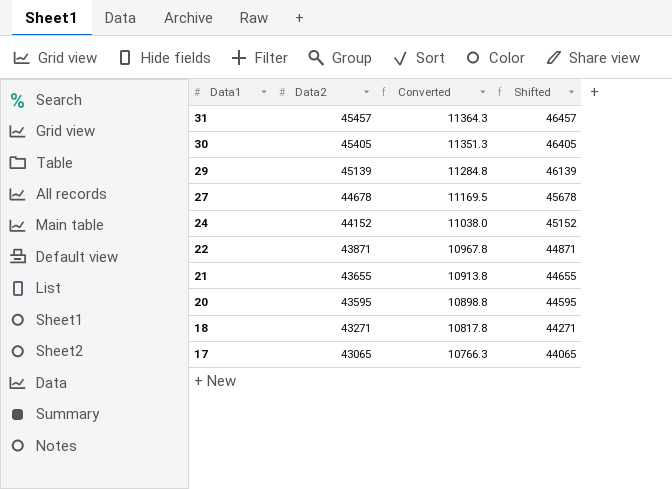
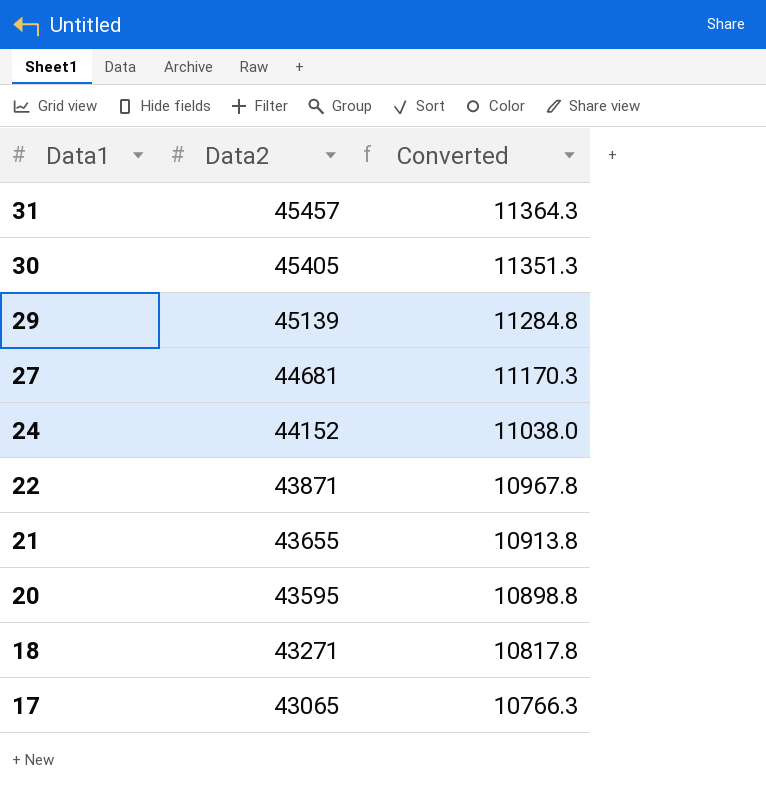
column Shifted | formula: [Data2] + 1000 -> none
27 | Data2: 44678 -> 44681
27 | Converted: 11169.5 -> 11170.3

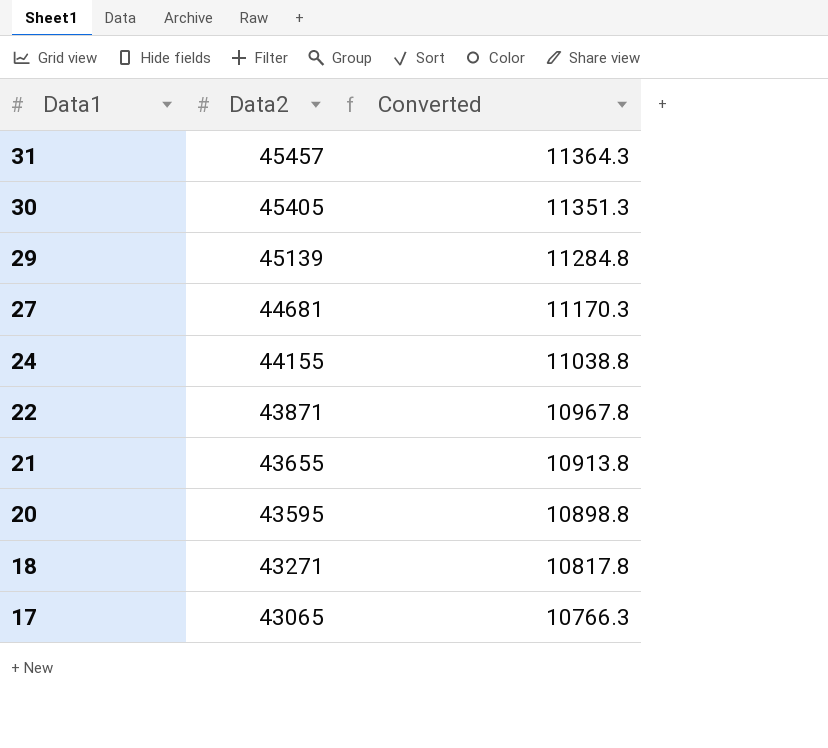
24 | Data2: 44152 -> 44155
24 | Converted: 11038.0 -> 11038.8

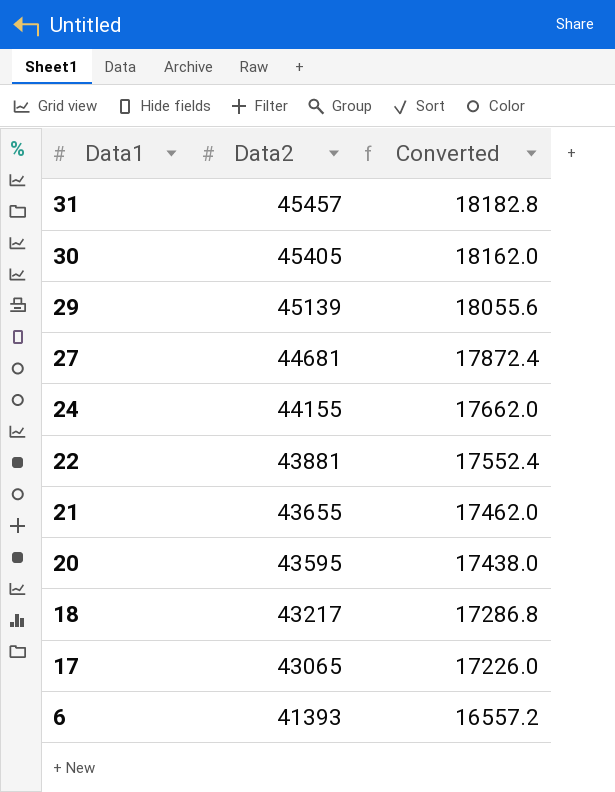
column Converted | formula: [Data2] * 0.25 -> [Data2] * 0.4
22 | Data2: 43871 -> 43881
18 | Data2: 43271 -> 43217
row 6: none -> 41393 | 16557.2

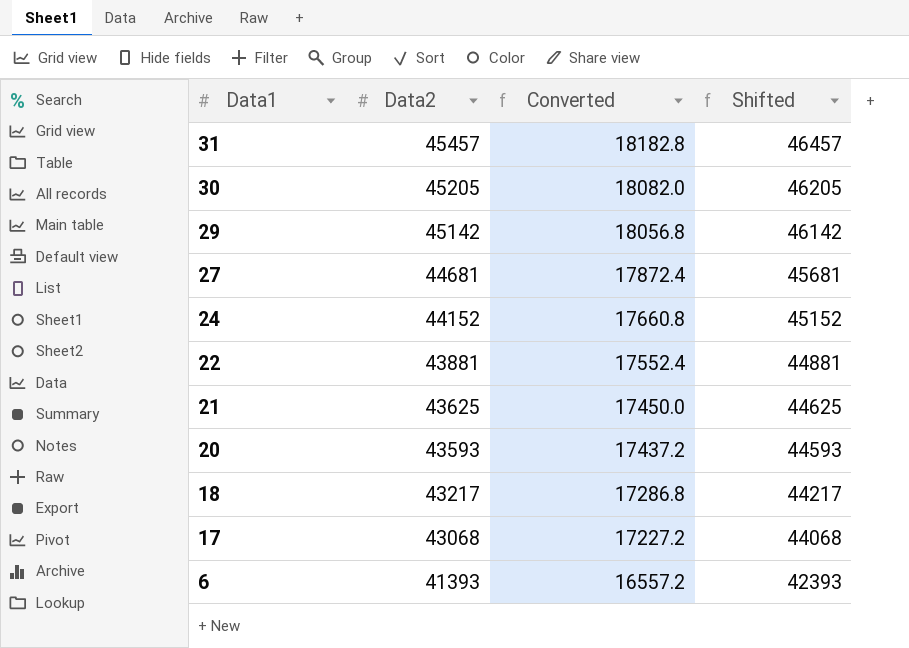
column Shifted | formula: none -> [Data2] + 1000
30 | Data2: 45405 -> 45205
30 | Converted: 18162.0 -> 18082.0
29 | Data2: 45139 -> 45142
29 | Converted: 18055.6 -> 18056.8
24 | Data2: 44155 -> 44152
24 | Converted: 17662.0 -> 17660.8
21 | Data2: 43655 -> 43625
21 | Converted: 17462.0 -> 17450.0
20 | Data2: 43595 -> 43593
20 | Converted: 17438.0 -> 17437.2
17 | Data2: 43065 -> 43068
17 | Converted: 17226.0 -> 17227.2

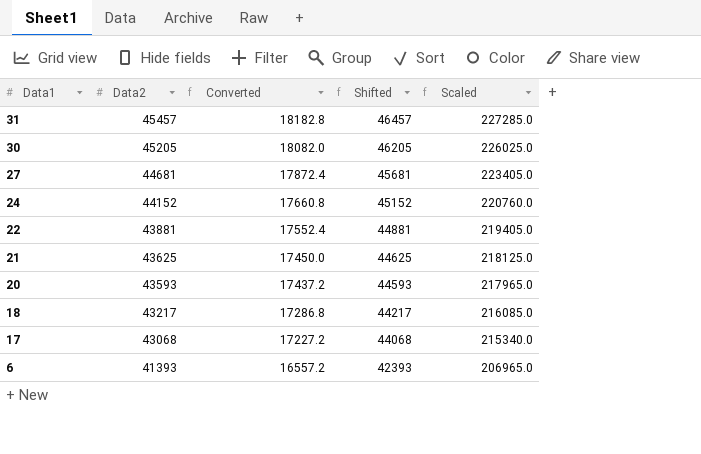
column Scaled | formula: none -> [Data2] * 5
row 29: 45142 | 18056.8 | 46142 -> none

